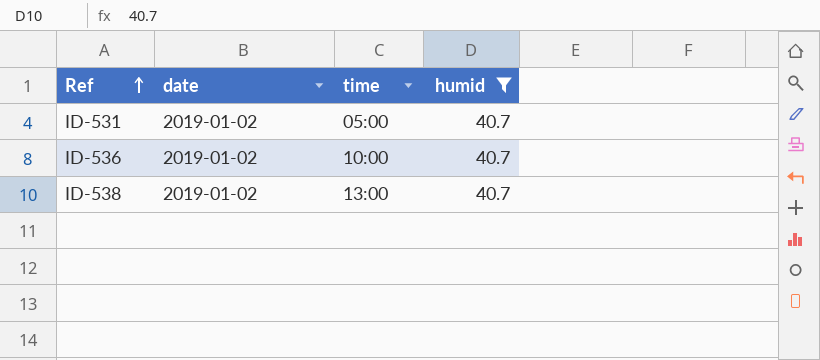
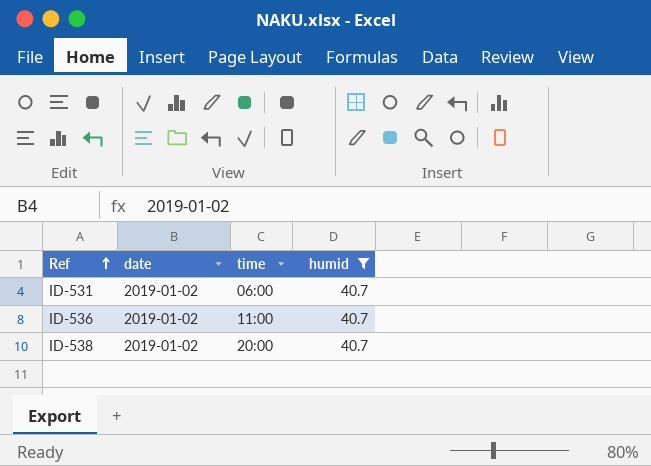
ID-531 | time: 05:00 -> 06:00
ID-536 | time: 10:00 -> 11:00
ID-538 | time: 13:00 -> 20:00

